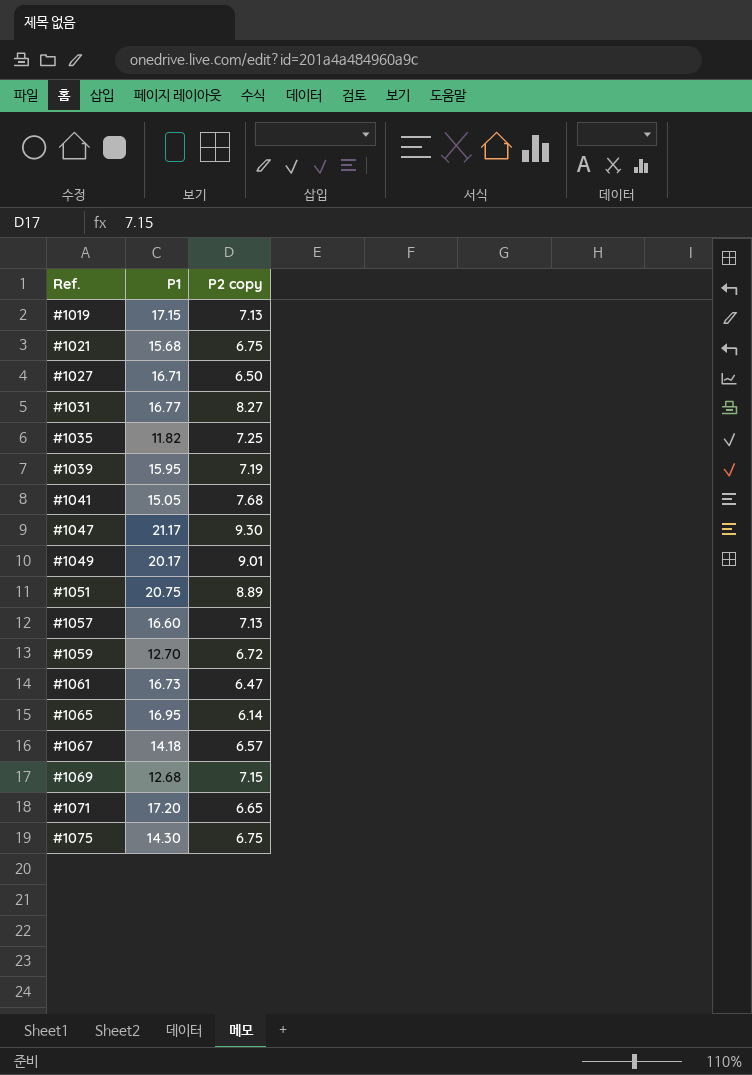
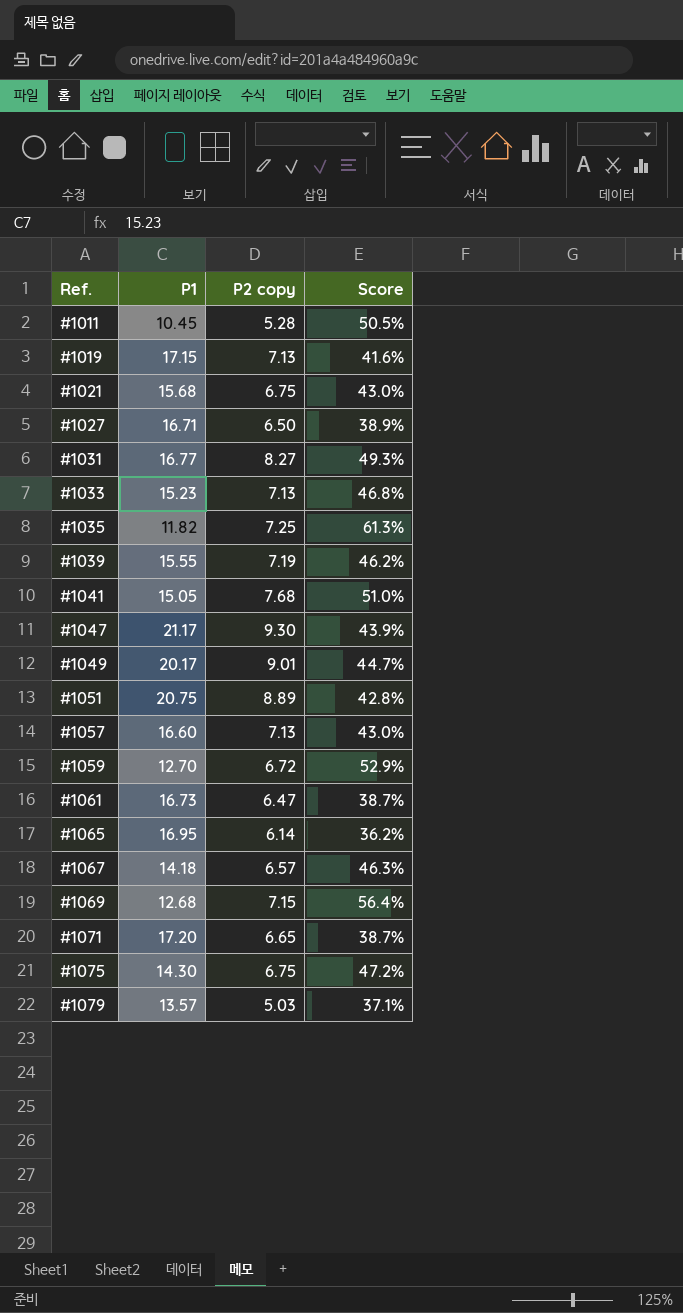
column Score | formula: none -> [P2 copy] / [P1]
row #1011: none -> 10.45 | 5.28 | 50.5%
row #1033: none -> 15.23 | 7.13 | 46.8%
#1039 | P1: 15.95 -> 15.55
row #1079: none -> 13.57 | 5.03 | 37.1%

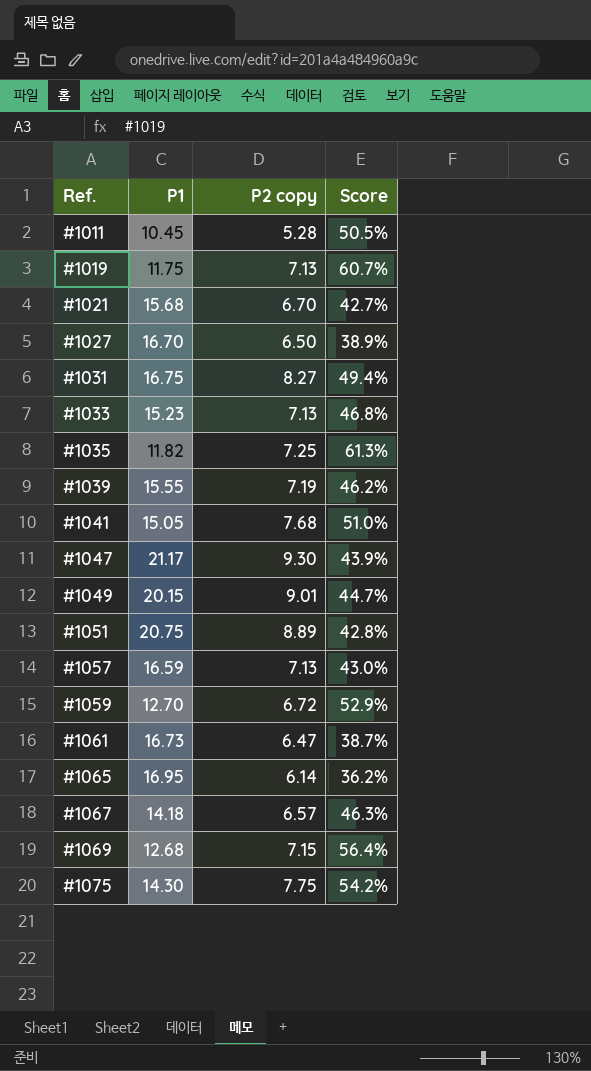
row #1071: 17.20 | 6.65 | 38.7% -> none
row #1079: 13.57 | 5.03 | 37.1% -> none
#1019 | P1: 17.15 -> 11.75
#1019 | Score: 41.6% -> 60.7%
#1021 | P2 copy: 6.75 -> 6.70
#1021 | Score: 43.0% -> 42.7%
#1027 | P1: 16.71 -> 16.70
#1031 | P1: 16.77 -> 16.75
#1031 | Score: 49.3% -> 49.4%
#1049 | P1: 20.17 -> 20.15
#1057 | P1: 16.60 -> 16.59
#1075 | P2 copy: 6.75 -> 7.75
#1075 | Score: 47.2% -> 54.2%

